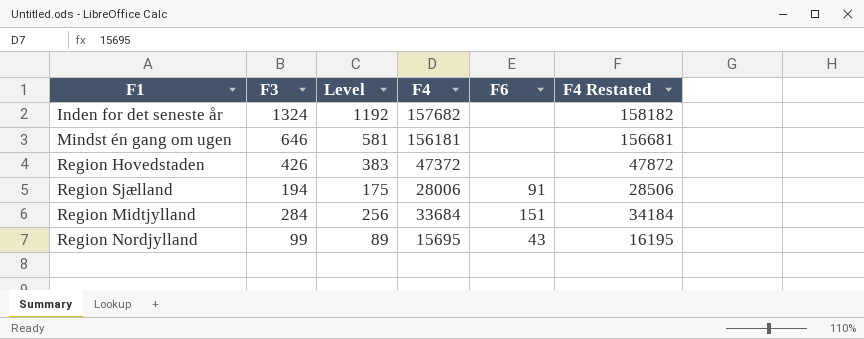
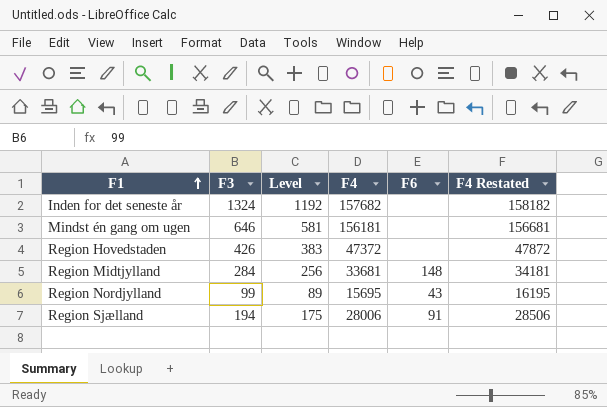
row order: none -> F1 ascending
Region Midtjylland | F4: 33684 -> 33681
Region Midtjylland | F6: 151 -> 148
Region Midtjylland | F4 Restated: 34184 -> 34181

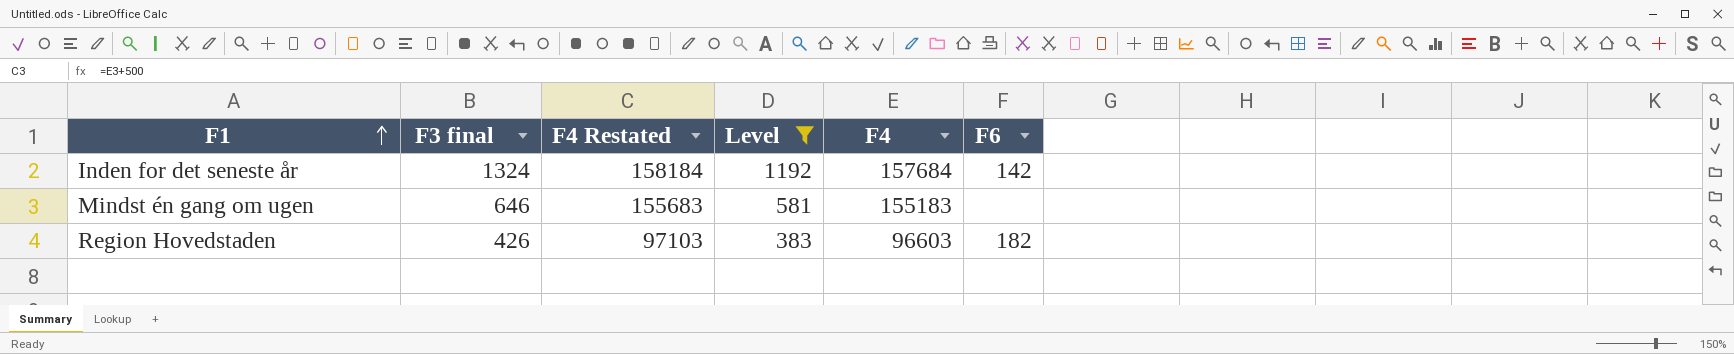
filter: none -> Level >= 383
column name: F3 -> F3 final
column F4 Restated | position: 6 -> 3
Inden for det seneste år | F4 Restated: 158182 -> 158184
Inden for det seneste år | F4: 157682 -> 157684
Inden for det seneste år | F6: none -> 142
Mindst én gang om ugen | F4 Restated: 156681 -> 155683
Mindst én gang om ugen | F4: 156181 -> 155183
Region Hovedstaden | F4 Restated: 47872 -> 97103
Region Hovedstaden | F4: 47372 -> 96603
Region Hovedstaden | F6: none -> 182

